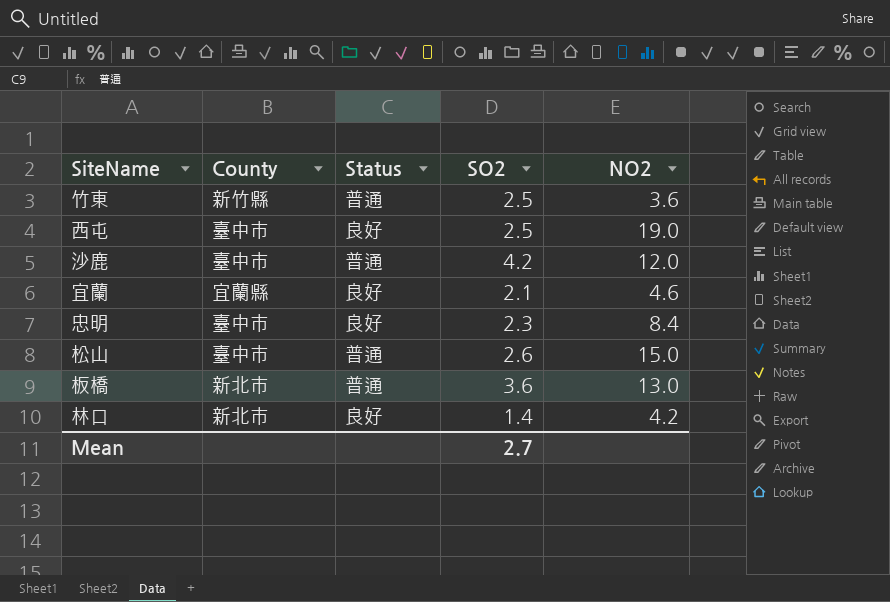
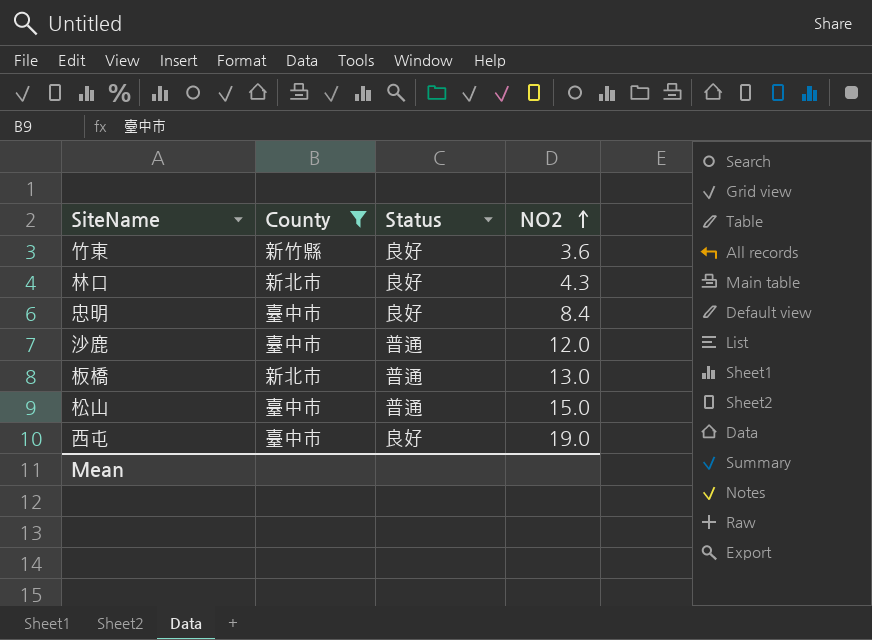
filter: none -> County != 宜蘭縣
row order: none -> NO2 ascending
column SO2 | position: 4 -> none
竹東 | Status: 普通 -> 良好
林口 | NO2: 4.2 -> 4.3

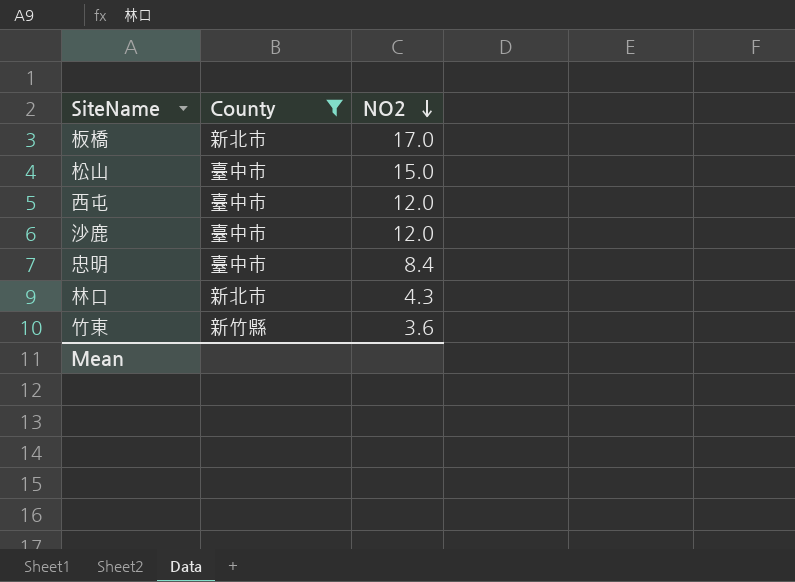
row order: NO2 ascending -> NO2 descending
column Status | position: 3 -> none
板橋 | NO2: 13.0 -> 17.0
西屯 | NO2: 19.0 -> 12.0

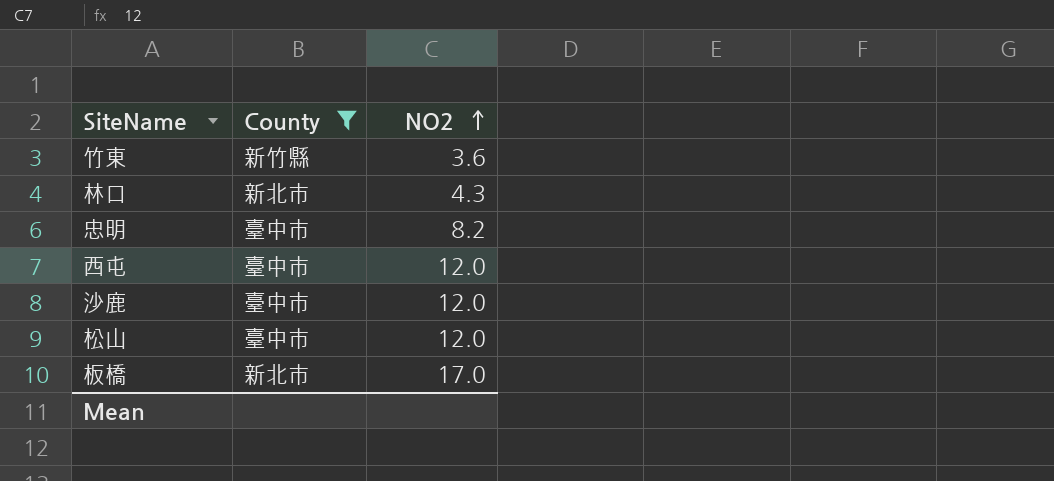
row order: NO2 descending -> NO2 ascending
忠明 | NO2: 8.4 -> 8.2
松山 | NO2: 15.0 -> 12.0

